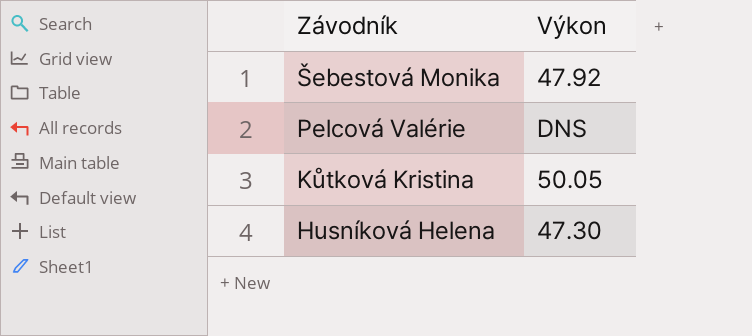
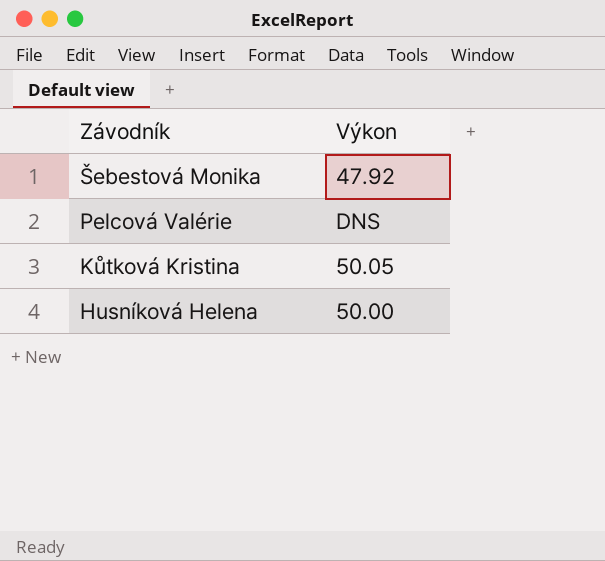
Husníková Helena | Výkon: 47.30 -> 50.00

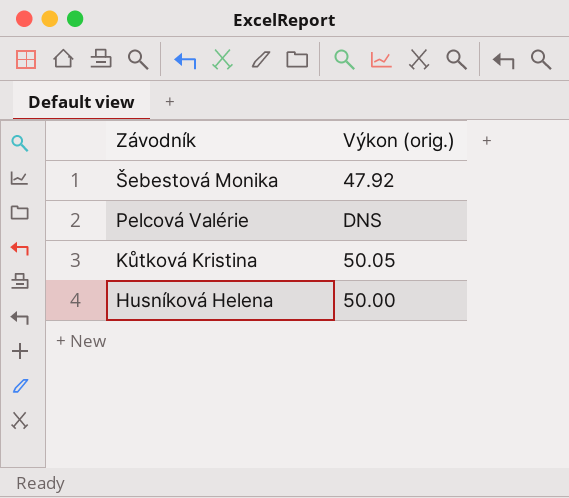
column name: Výkon -> Výkon (orig.)

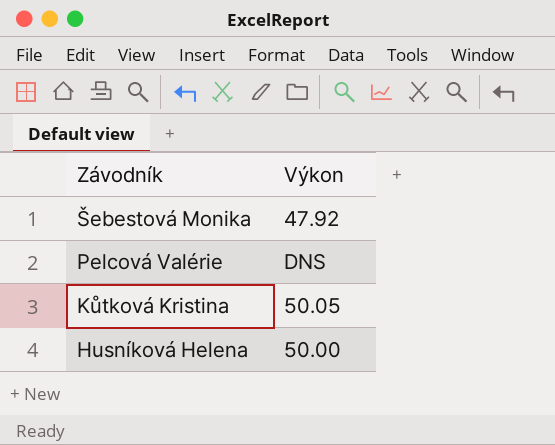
column name: Výkon (orig.) -> Výkon

